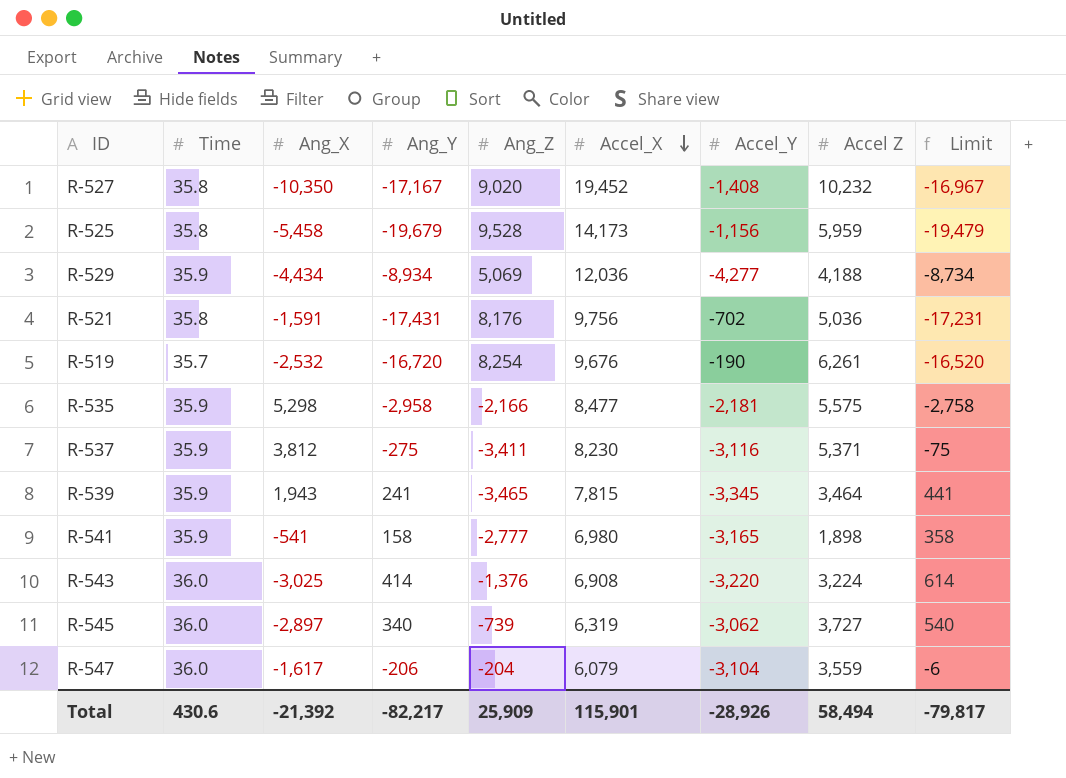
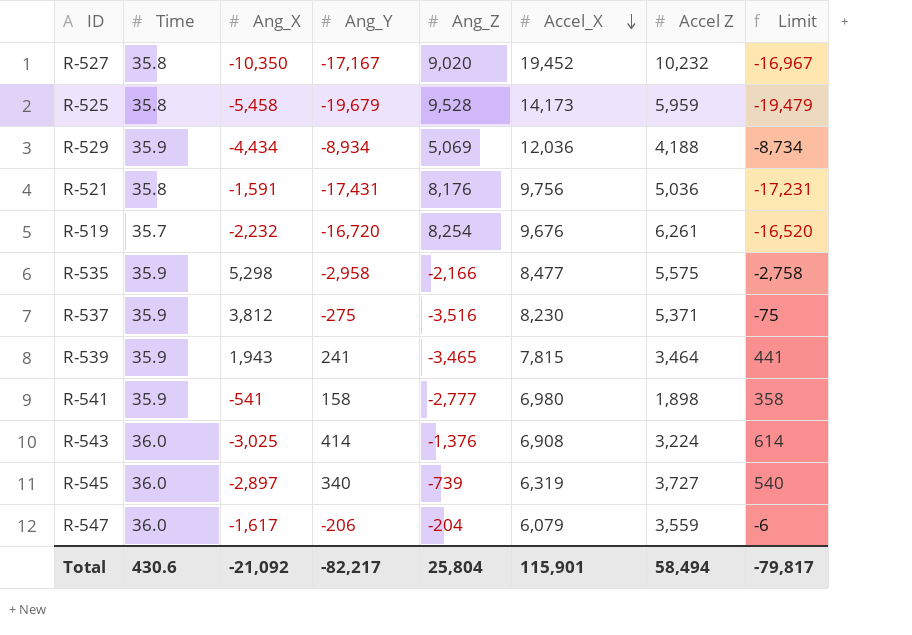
column Accel_Y | position: 7 -> none
R-519 | Ang_X: -2,532 -> -2,232
R-537 | Ang_Z: -3,411 -> -3,516
Total | Ang_X: -21,392 -> -21,092
Total | Ang_Z: 25,909 -> 25,804

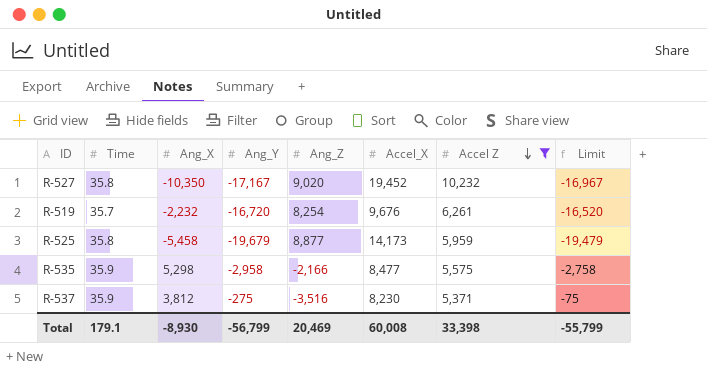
filter: none -> Accel Z >= 5,371
row order: Accel_X descending -> Accel Z descending
R-525 | Ang_Z: 9,528 -> 8,877
Total | Time: 430.6 -> 179.1
Total | Ang_X: -21,092 -> -8,930
Total | Ang_Y: -82,217 -> -56,799
Total | Ang_Z: 25,804 -> 20,469
Total | Accel_X: 115,901 -> 60,008
Total | Accel Z: 58,494 -> 33,398
Total | Limit: -79,817 -> -55,799

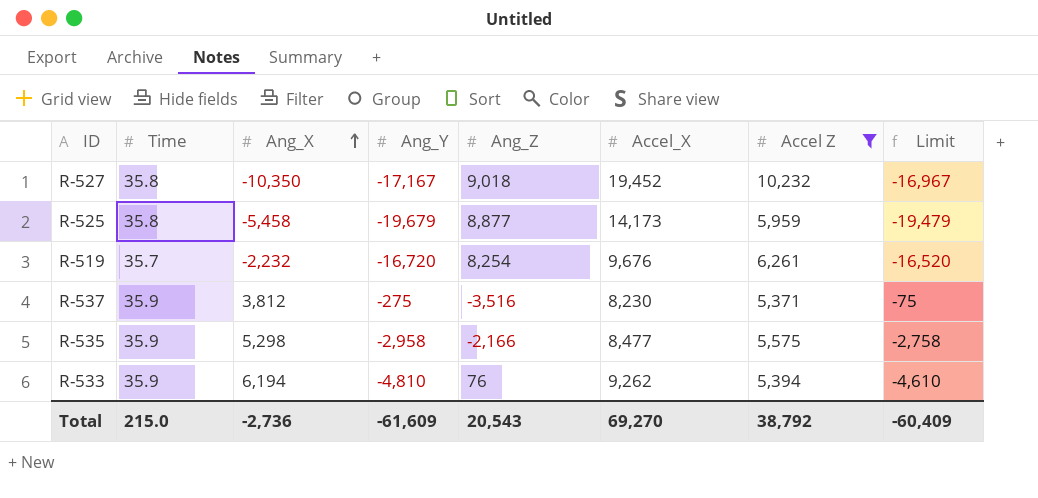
row order: Accel Z descending -> Ang_X ascending
R-527 | Ang_Z: 9,020 -> 9,018
row R-533: none -> 35.9 | 6,194 | -4,810 | 76 | 9,262 | 5,394 | -4,610
Total | Time: 179.1 -> 215.0
Total | Ang_X: -8,930 -> -2,736
Total | Ang_Y: -56,799 -> -61,609
Total | Ang_Z: 20,469 -> 20,543
Total | Accel_X: 60,008 -> 69,270
Total | Accel Z: 33,398 -> 38,792
Total | Limit: -55,799 -> -60,409

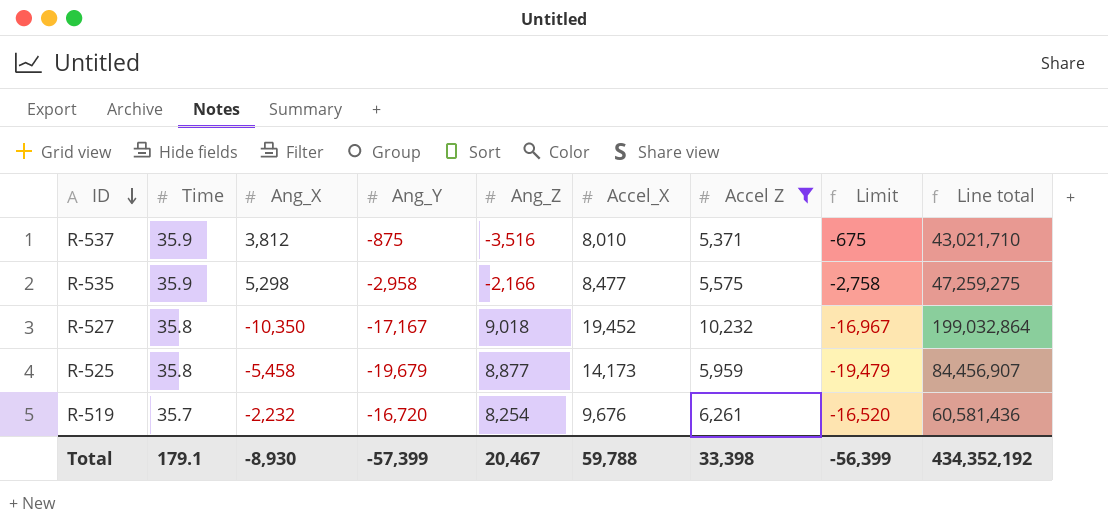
row order: Ang_X ascending -> ID descending
column Line total | formula: none -> [Accel_X] * [Accel Z]
row R-533: 35.9 | 6,194 | -4,810 | 76 | 9,262 | 5,394 | -4,610 -> none
R-537 | Ang_Y: -275 -> -875
R-537 | Accel_X: 8,230 -> 8,010
R-537 | Limit: -75 -> -675
Total | Time: 215.0 -> 179.1
Total | Ang_X: -2,736 -> -8,930
Total | Ang_Y: -61,609 -> -57,399
Total | Ang_Z: 20,543 -> 20,467
Total | Accel_X: 69,270 -> 59,788
Total | Accel Z: 38,792 -> 33,398
Total | Limit: -60,409 -> -56,399

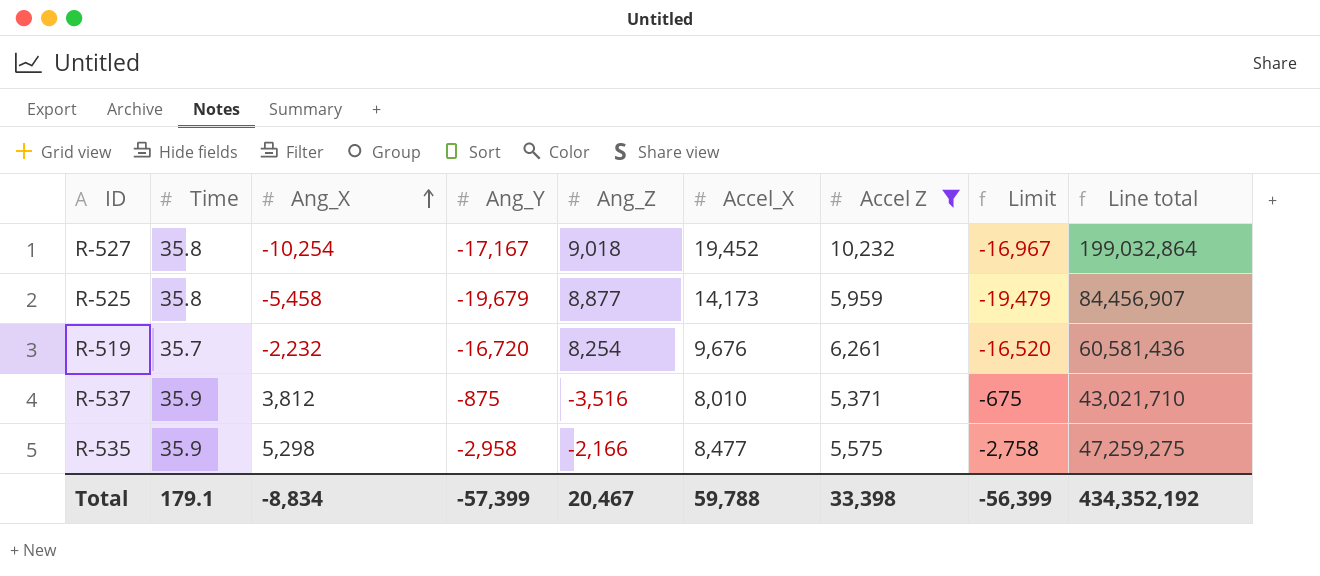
row order: ID descending -> Ang_X ascending
R-527 | Ang_X: -10,350 -> -10,254
Total | Ang_X: -8,930 -> -8,834

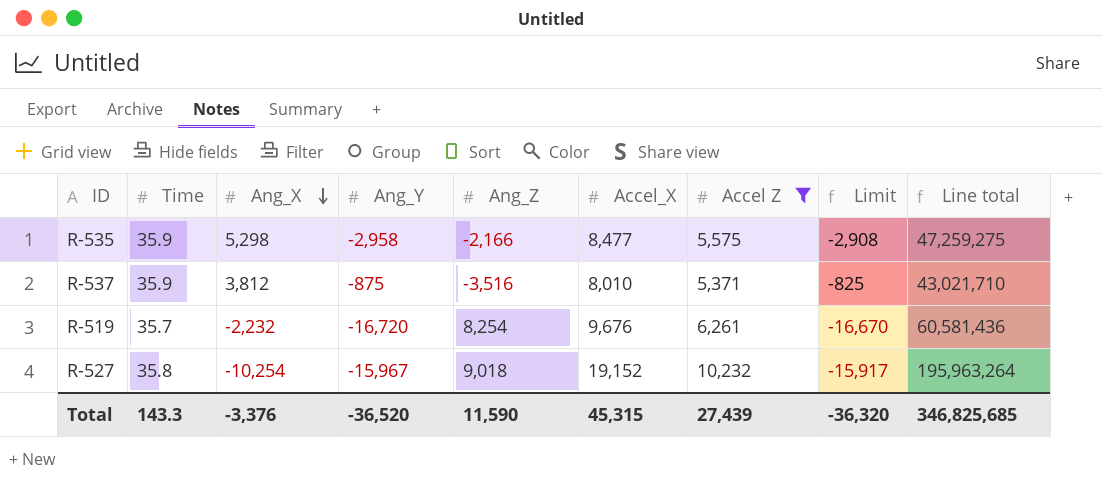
row order: Ang_X ascending -> Ang_X descending
column Limit | formula: [Ang_Y] + 200 -> [Ang_Y] + 50
row R-525: 35.8 | -5,458 | -19,679 | 8,877 | 14,173 | 5,959 | -19,479 | 84,456,907 -> none
R-527 | Ang_Y: -17,167 -> -15,967
R-527 | Accel_X: 19,452 -> 19,152
R-527 | Line total: 199,032,864 -> 195,963,264
Total | Time: 179.1 -> 143.3
Total | Ang_X: -8,834 -> -3,376
Total | Ang_Y: -57,399 -> -36,520
Total | Ang_Z: 20,467 -> 11,590
Total | Accel_X: 59,788 -> 45,315
Total | Accel Z: 33,398 -> 27,439
Total | Limit: -56,399 -> -36,320
Total | Line total: 434,352,192 -> 346,825,685

